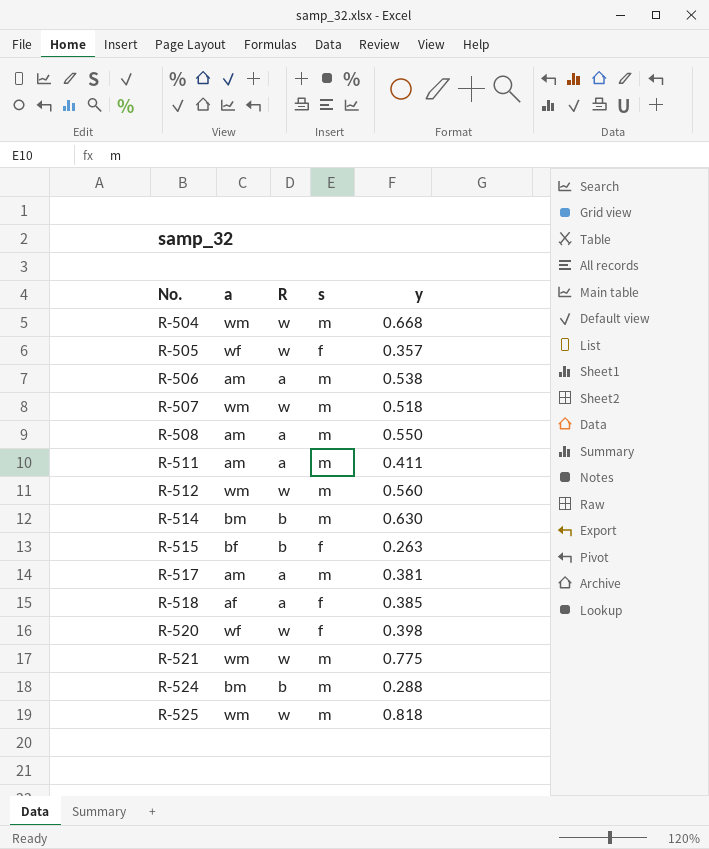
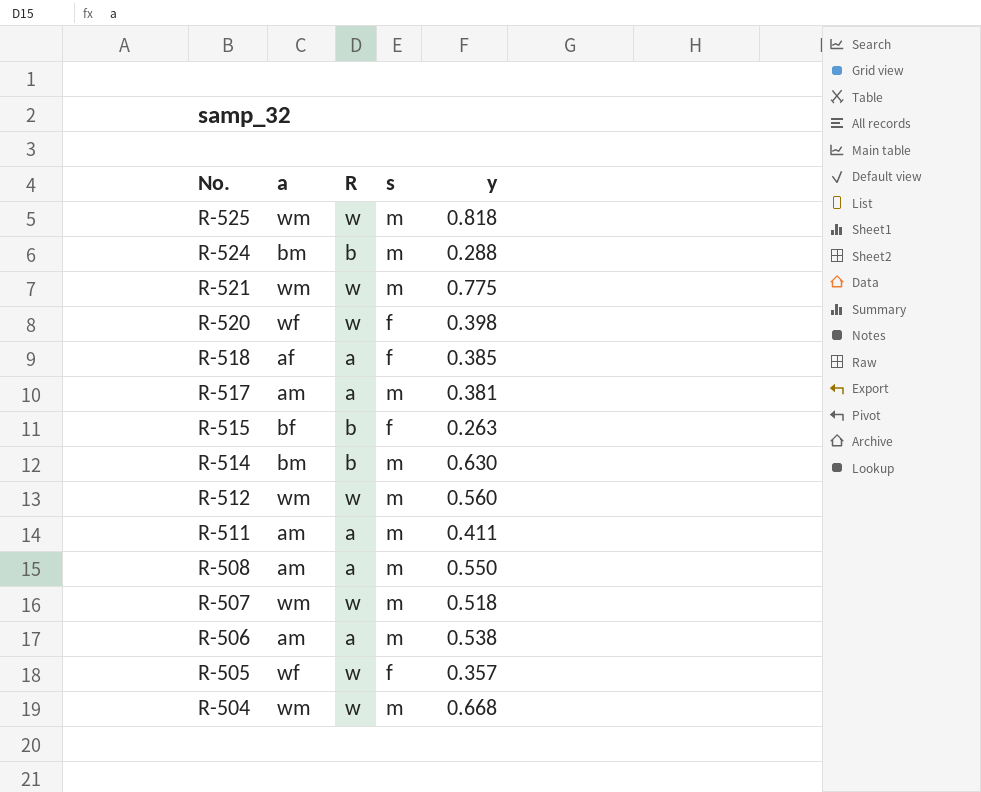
row order: No. ascending -> No. descending

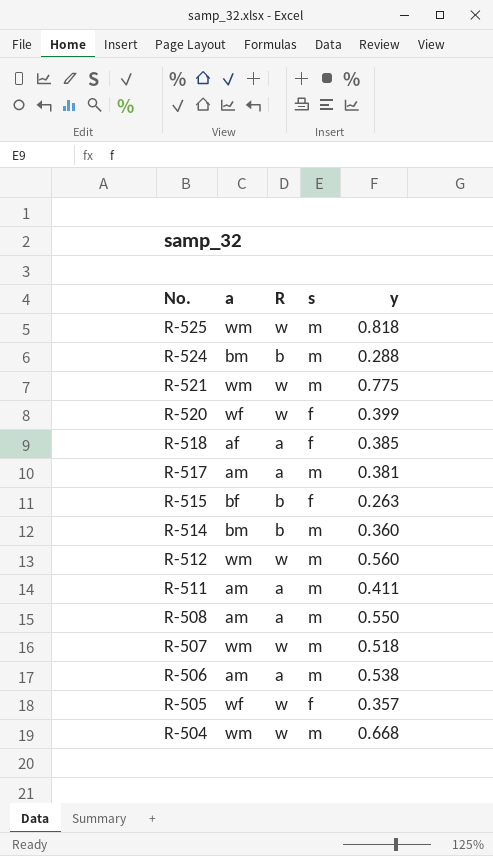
R-520 | y: 0.398 -> 0.399
R-514 | y: 0.630 -> 0.360

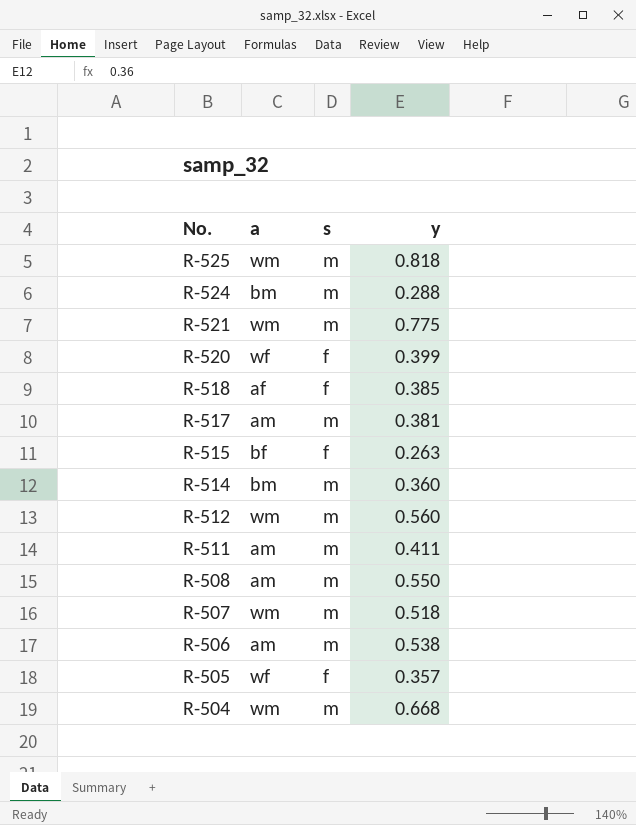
column R | position: 3 -> none

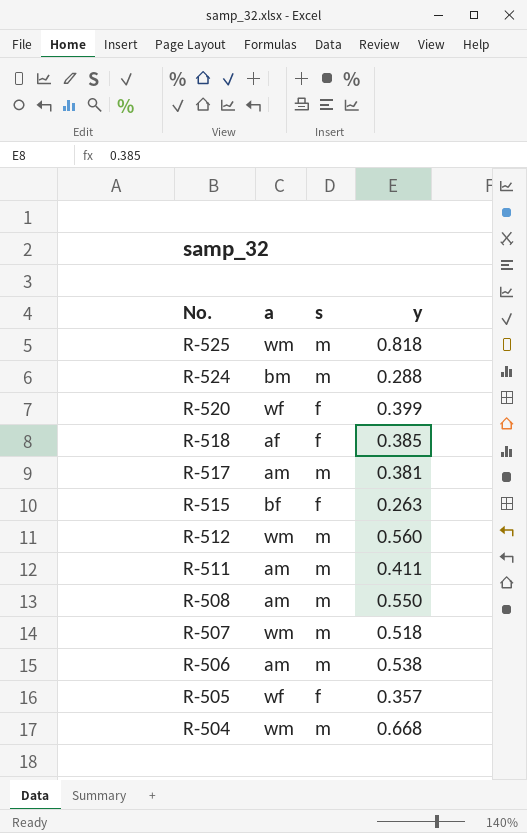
row R-521: wm | m | 0.775 -> none
row R-514: bm | m | 0.360 -> none

